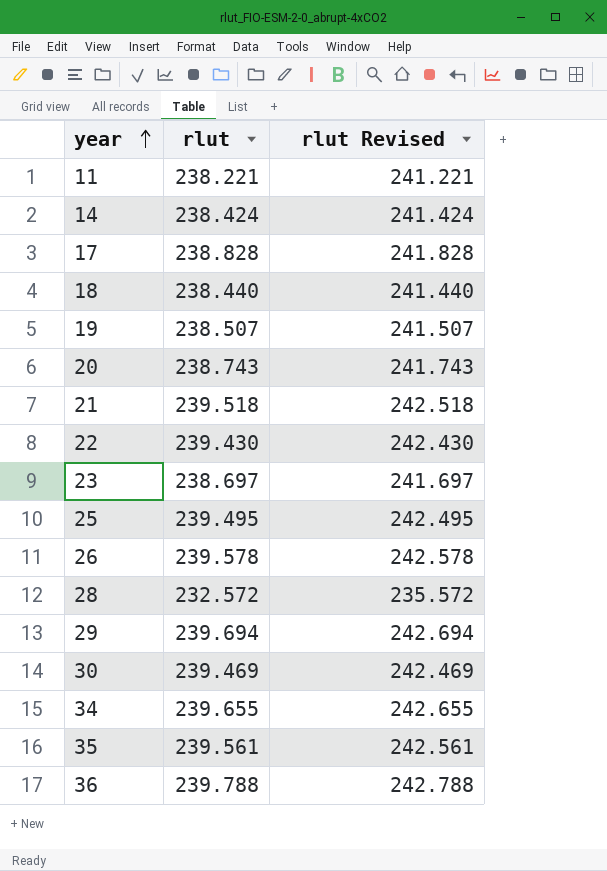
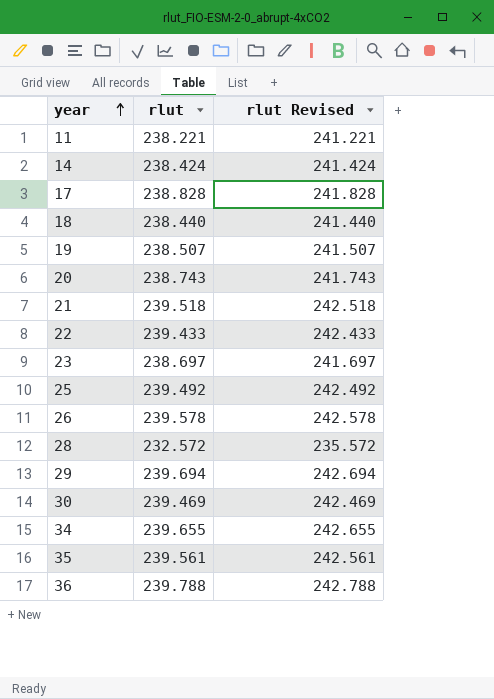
22 | rlut: 239.430 -> 239.433
22 | rlut Revised: 242.430 -> 242.433
25 | rlut: 239.495 -> 239.492
25 | rlut Revised: 242.495 -> 242.492

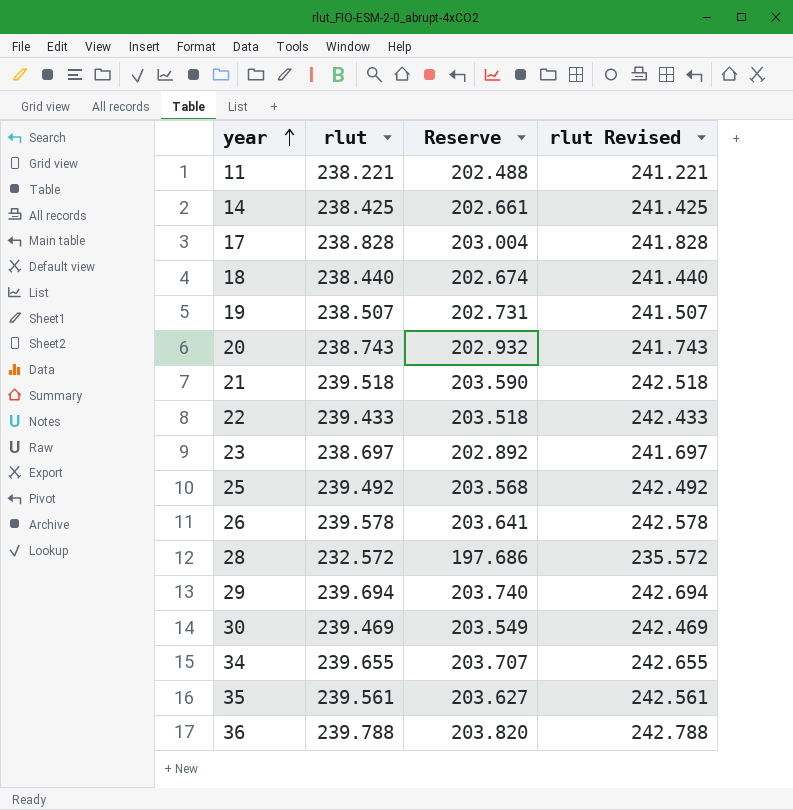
column Reserve | formula: none -> [rlut] * 0.85
14 | rlut: 238.424 -> 238.425
14 | rlut Revised: 241.424 -> 241.425

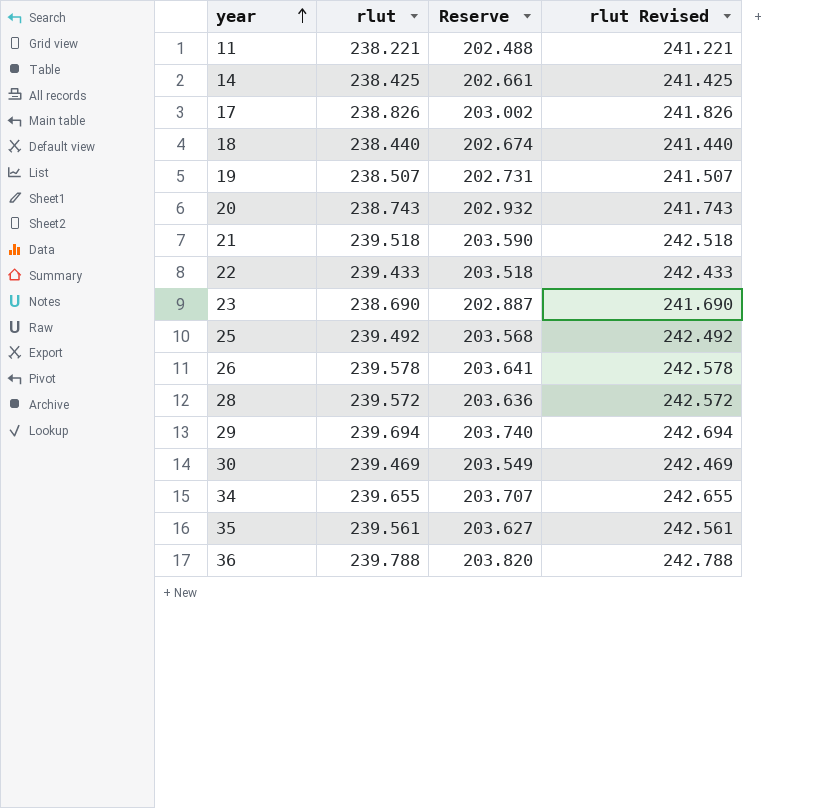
17 | rlut: 238.828 -> 238.826
17 | Reserve: 203.004 -> 203.002
17 | rlut Revised: 241.828 -> 241.826
23 | rlut: 238.697 -> 238.690
23 | Reserve: 202.892 -> 202.887
23 | rlut Revised: 241.697 -> 241.690
28 | rlut: 232.572 -> 239.572
28 | Reserve: 197.686 -> 203.636
28 | rlut Revised: 235.572 -> 242.572

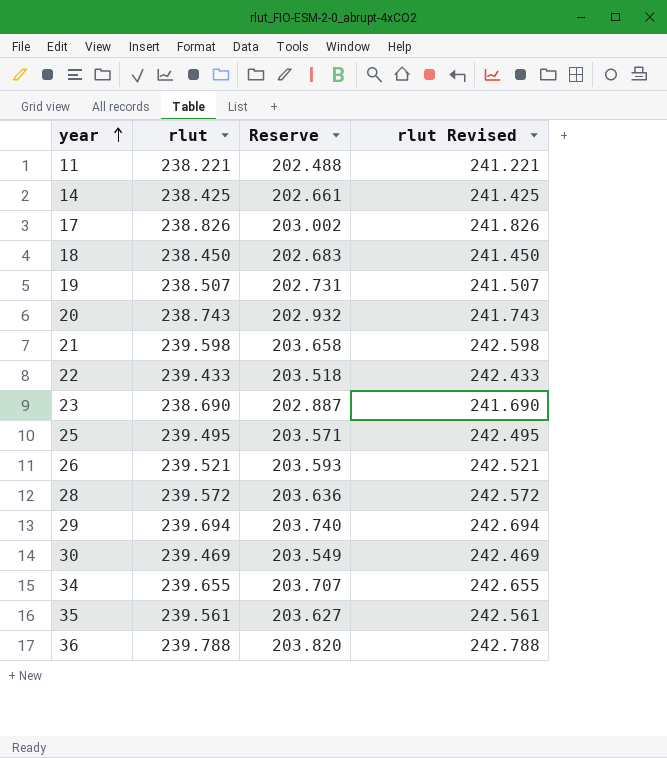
18 | rlut: 238.440 -> 238.450
18 | Reserve: 202.674 -> 202.683
18 | rlut Revised: 241.440 -> 241.450
21 | rlut: 239.518 -> 239.598
21 | Reserve: 203.590 -> 203.658
21 | rlut Revised: 242.518 -> 242.598
25 | rlut: 239.492 -> 239.495
25 | Reserve: 203.568 -> 203.571
25 | rlut Revised: 242.492 -> 242.495
26 | rlut: 239.578 -> 239.521
26 | Reserve: 203.641 -> 203.593
26 | rlut Revised: 242.578 -> 242.521

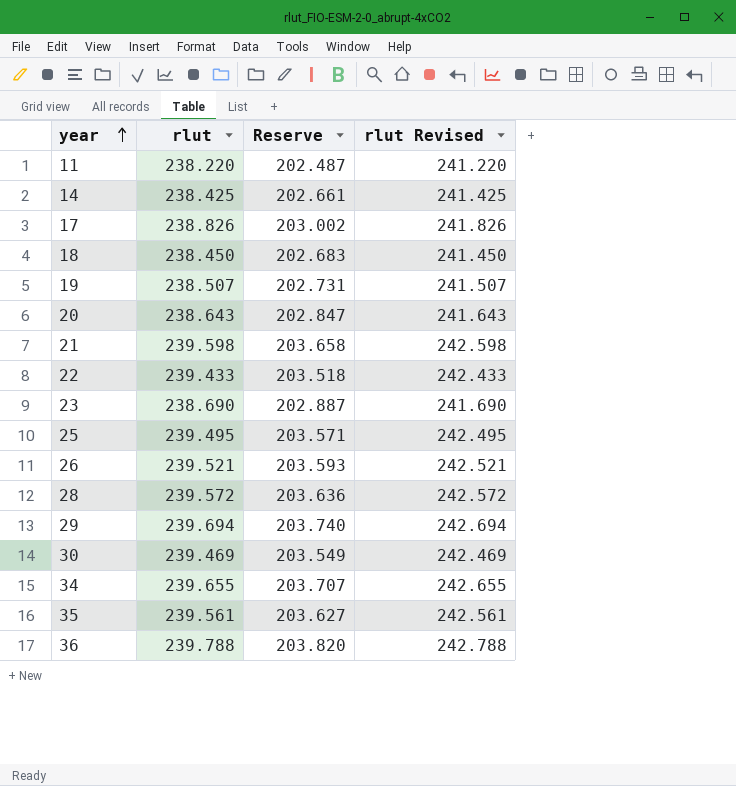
11 | rlut: 238.221 -> 238.220
11 | Reserve: 202.488 -> 202.487
11 | rlut Revised: 241.221 -> 241.220
20 | rlut: 238.743 -> 238.643
20 | Reserve: 202.932 -> 202.847
20 | rlut Revised: 241.743 -> 241.643

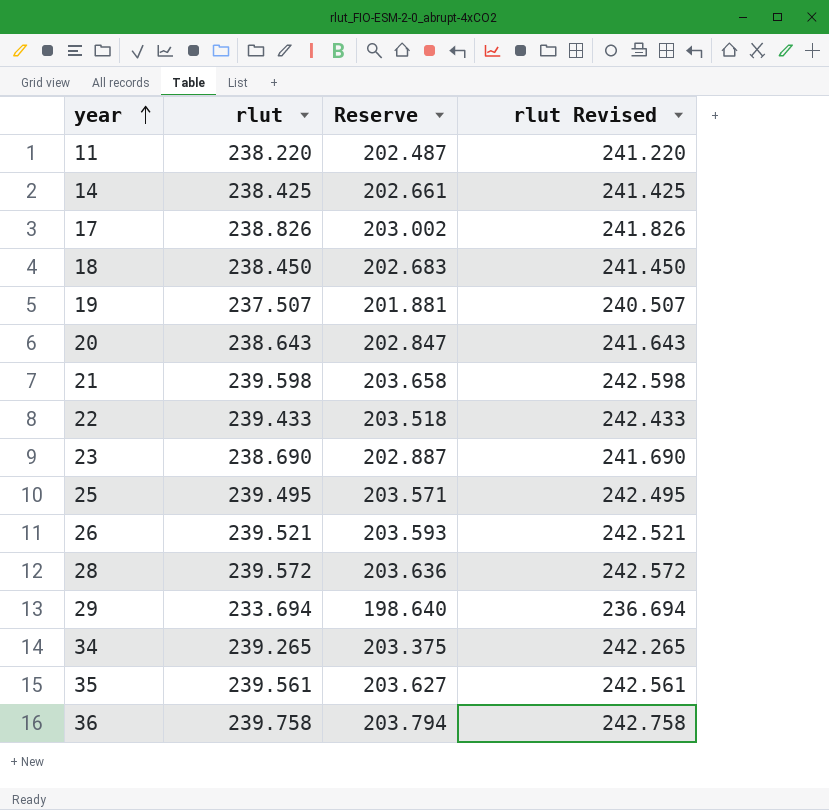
row 30: 239.469 | 203.549 | 242.469 -> none
19 | rlut: 238.507 -> 237.507
19 | Reserve: 202.731 -> 201.881
19 | rlut Revised: 241.507 -> 240.507
29 | rlut: 239.694 -> 233.694
29 | Reserve: 203.740 -> 198.640
29 | rlut Revised: 242.694 -> 236.694
34 | rlut: 239.655 -> 239.265
34 | Reserve: 203.707 -> 203.375
34 | rlut Revised: 242.655 -> 242.265
36 | rlut: 239.788 -> 239.758
36 | Reserve: 203.820 -> 203.794
36 | rlut Revised: 242.788 -> 242.758

